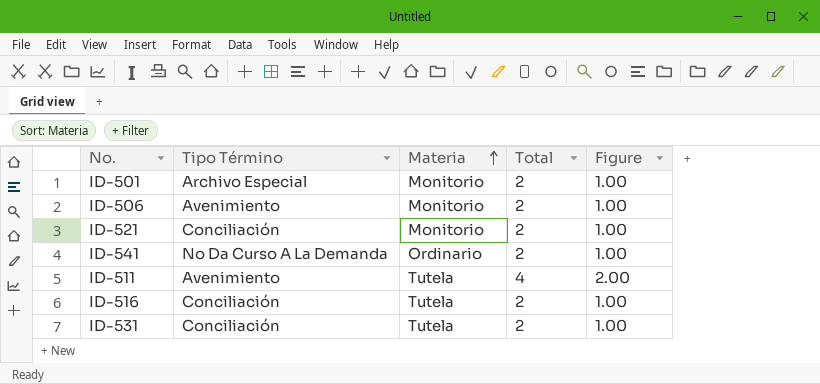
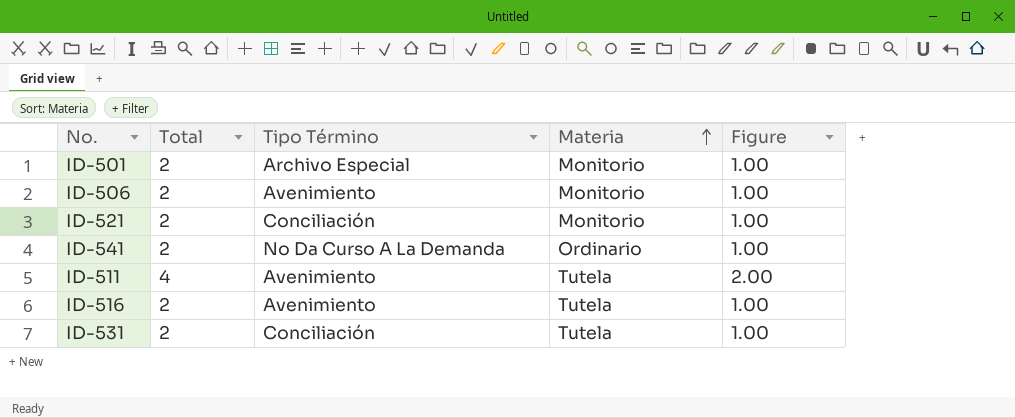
column Total | position: 4 -> 2
ID-516 | Tipo Término: Conciliación -> Avenimiento

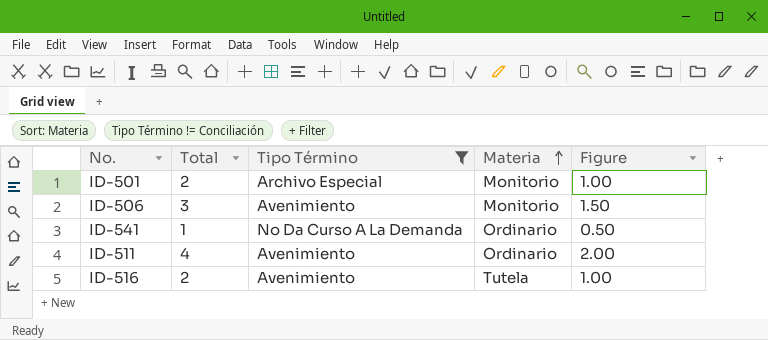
filter: none -> Tipo Término != Conciliación
ID-506 | Total: 2 -> 3
ID-506 | Figure: 1.00 -> 1.50
ID-541 | Total: 2 -> 1
ID-541 | Figure: 1.00 -> 0.50
ID-511 | Materia: Tutela -> Ordinario

